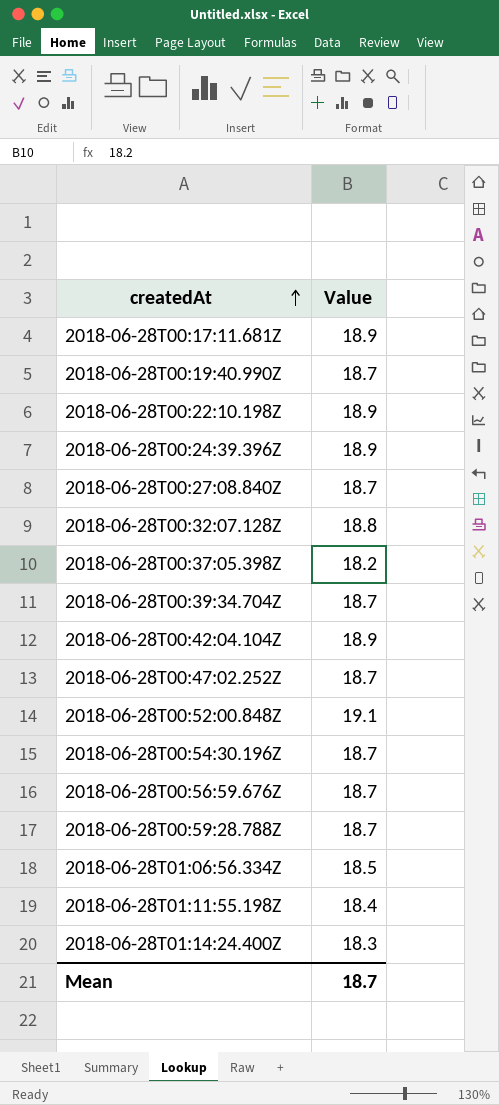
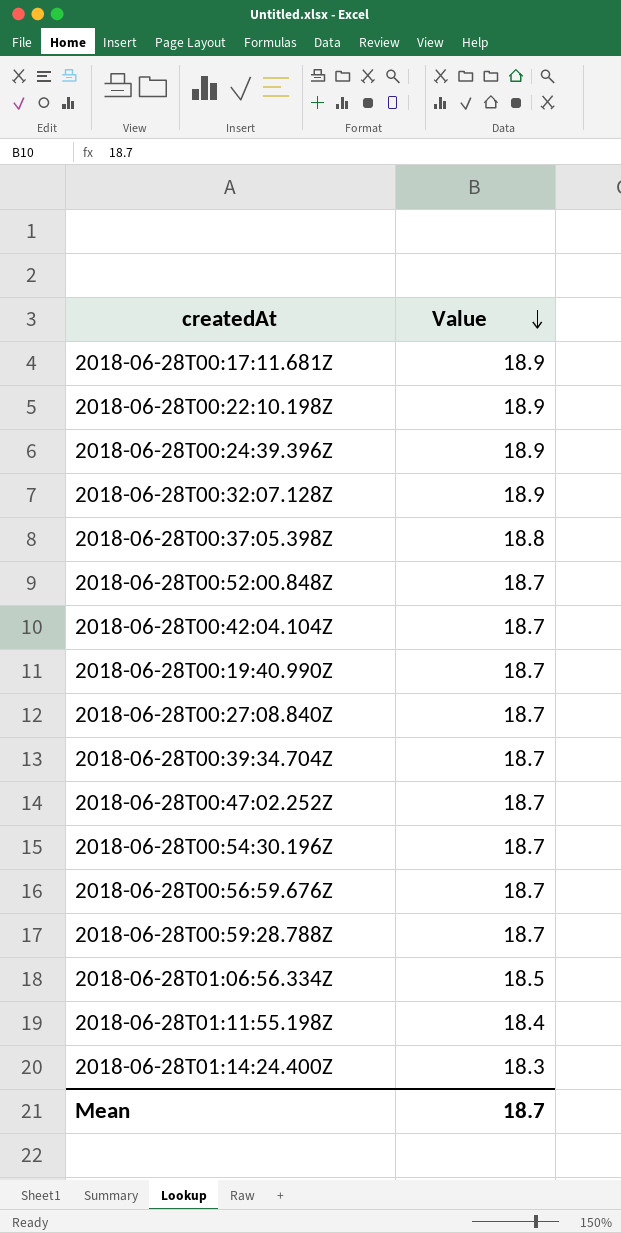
row order: createdAt ascending -> Value descending
2018-06-28T00:32:07.128Z | Value: 18.8 -> 18.9
2018-06-28T00:37:05.398Z | Value: 18.2 -> 18.8
2018-06-28T00:52:00.848Z | Value: 19.1 -> 18.7
2018-06-28T00:42:04.104Z | Value: 18.9 -> 18.7

